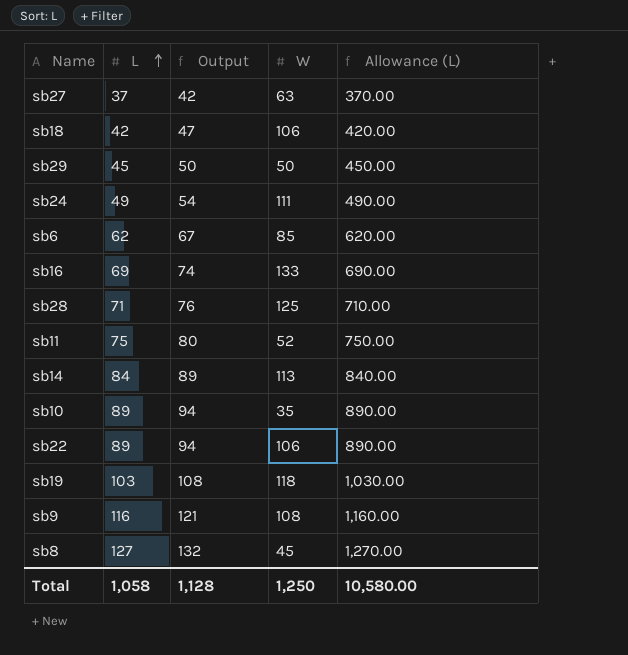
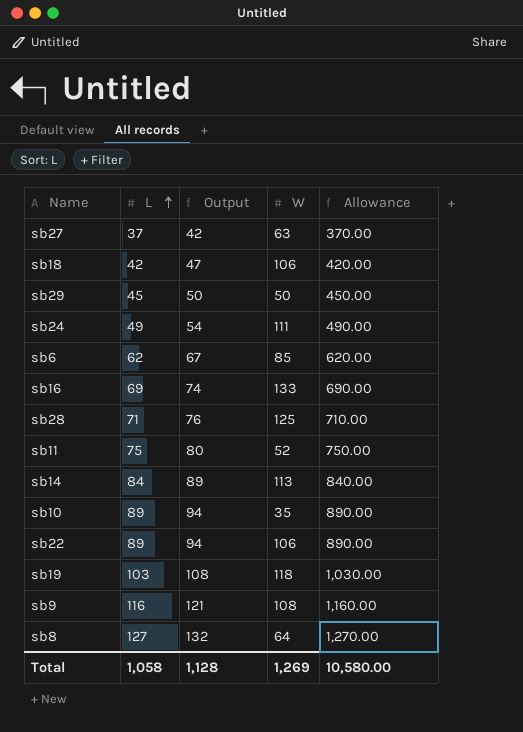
column name: Allowance (L) -> Allowance
sb8 | W: 45 -> 64
Total | W: 1,250 -> 1,269

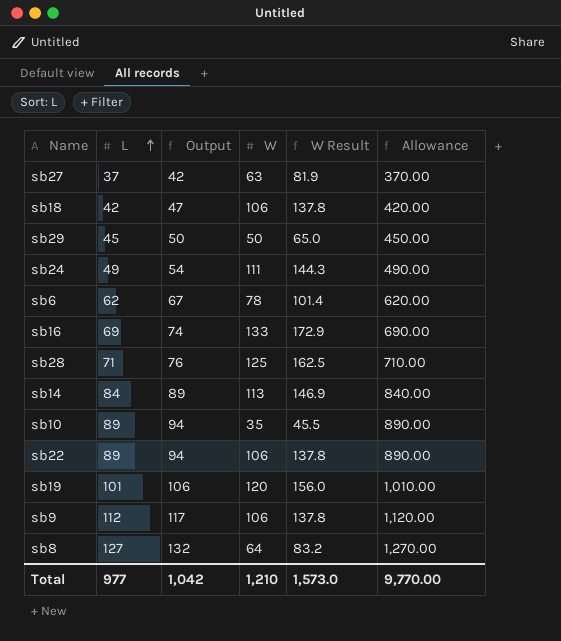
column W Result | formula: none -> [W] * 1.3
row sb11: 75 | 80 | 52 | 750.00 -> none
sb6 | W: 85 -> 78
sb19 | L: 103 -> 101
sb19 | Output: 108 -> 106
sb19 | W: 118 -> 120
sb19 | Allowance: 1,030.00 -> 1,010.00
sb9 | L: 116 -> 112
sb9 | Output: 121 -> 117
sb9 | W: 108 -> 106
sb9 | Allowance: 1,160.00 -> 1,120.00
Total | L: 1,058 -> 977
Total | Output: 1,128 -> 1,042
Total | W: 1,269 -> 1,210
Total | Allowance: 10,580.00 -> 9,770.00

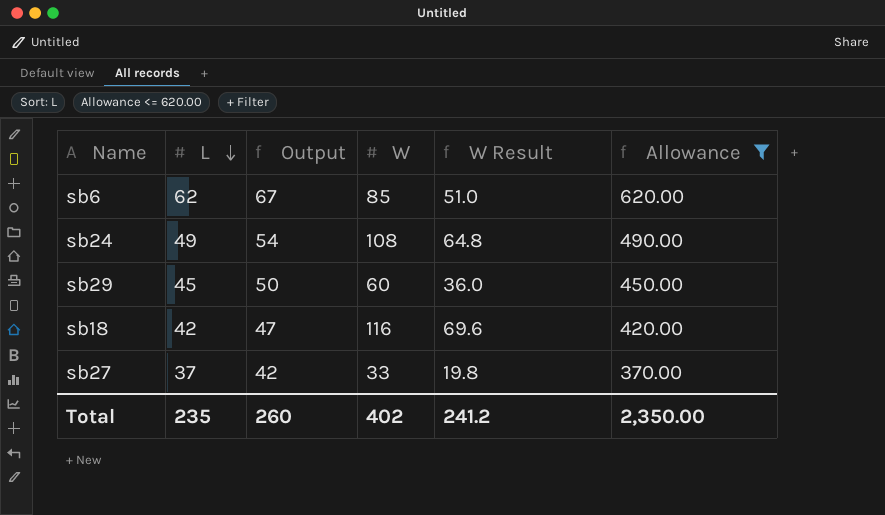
filter: none -> Allowance <= 620.00
row order: L ascending -> L descending
column W Result | formula: [W] * 1.3 -> [W] * 0.6
sb6 | W: 78 -> 85
sb24 | W: 111 -> 108
sb29 | W: 50 -> 60
sb18 | W: 106 -> 116
sb27 | W: 63 -> 33
Total | L: 977 -> 235
Total | Output: 1,042 -> 260
Total | W: 1,210 -> 402
Total | W Result: 1,573.0 -> 241.2
Total | Allowance: 9,770.00 -> 2,350.00

